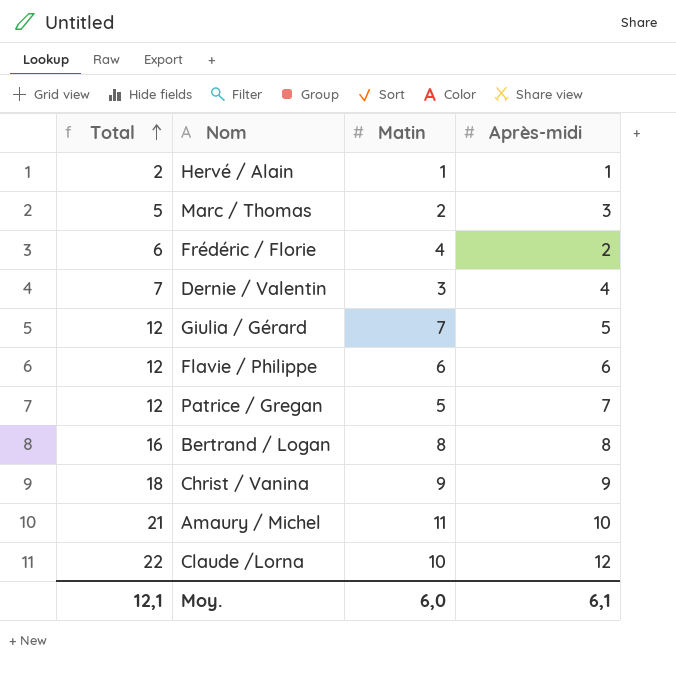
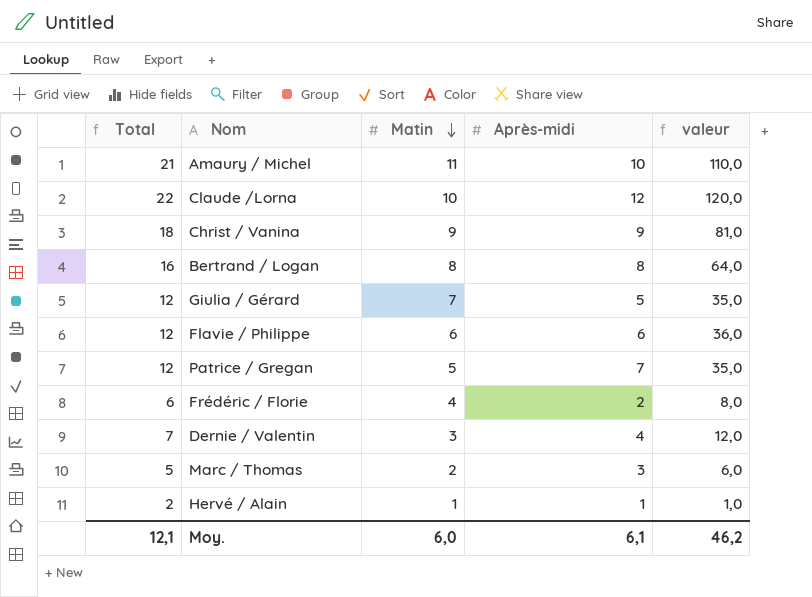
row order: Total ascending -> Matin descending
column valeur | formula: none -> [Matin] * [Après-midi]

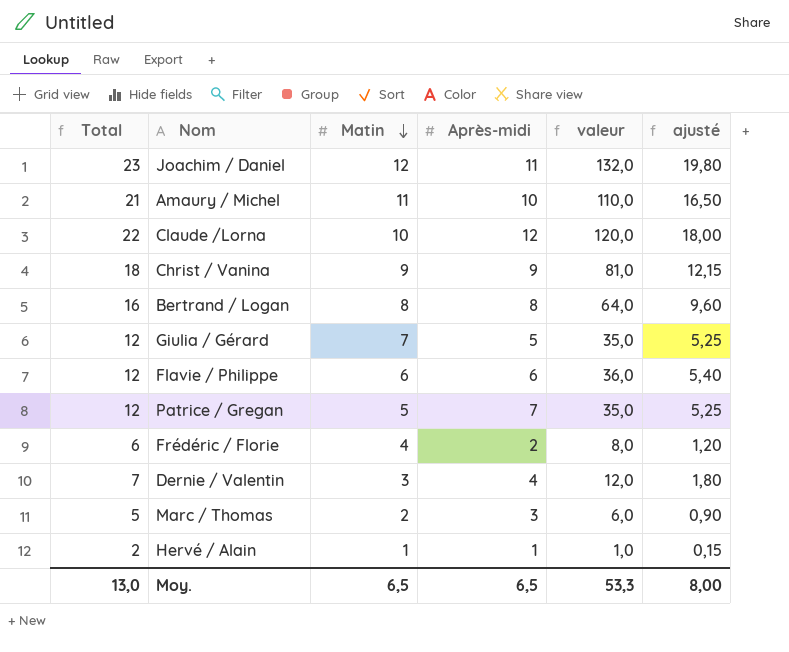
column ajusté | formula: none -> [valeur] * 0,15
row Joachim / Daniel: none -> 23 | 12 | 11 | 132,0 | 19,80
Moy. | Total: 12,1 -> 13,0
Moy. | Matin: 6,0 -> 6,5
Moy. | Après-midi: 6,1 -> 6,5
Moy. | valeur: 46,2 -> 53,3

